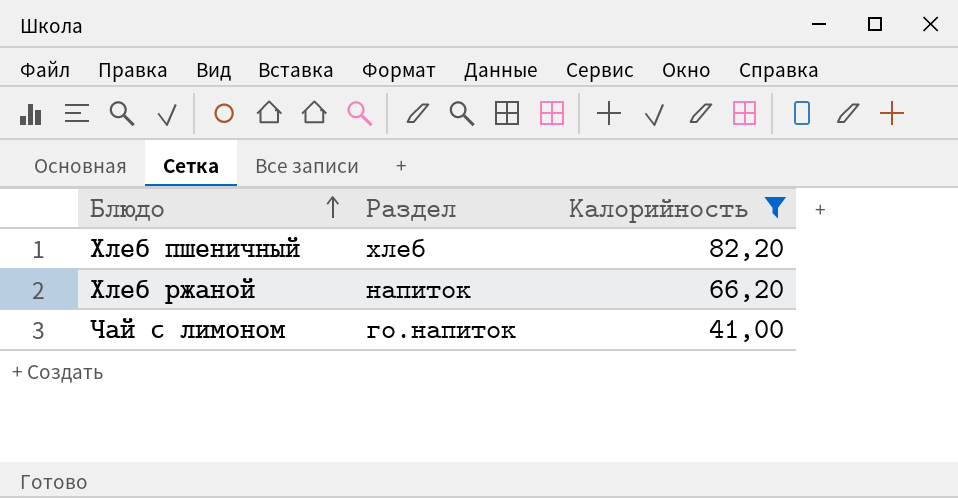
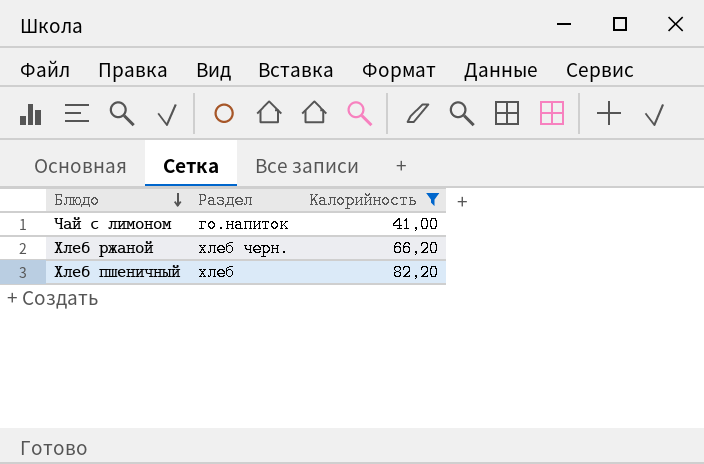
row order: Блюдо ascending -> Блюдо descending
Хлеб ржаной | Раздел: напиток -> хлеб черн.

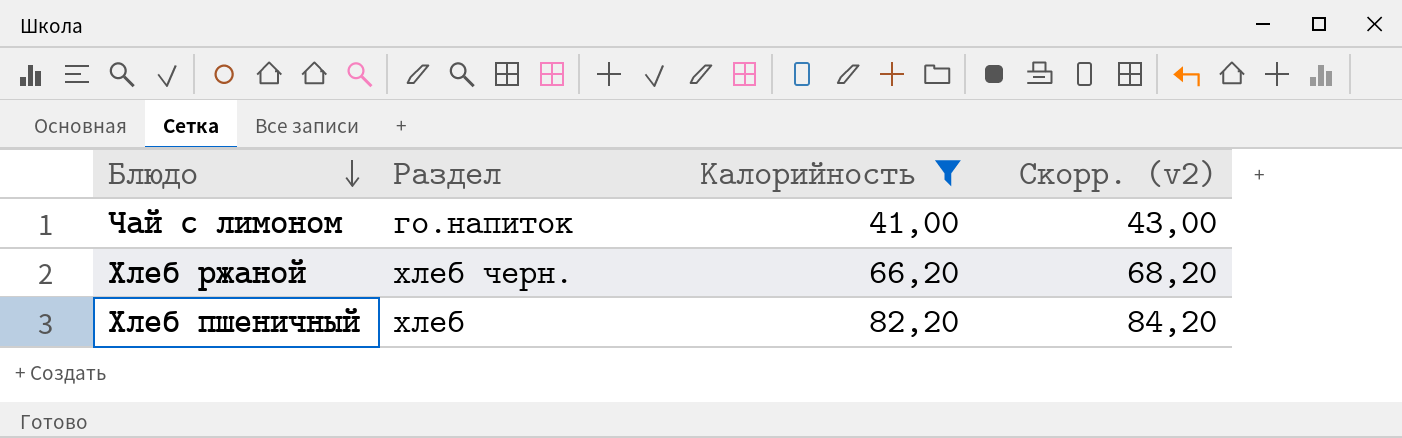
column Скорр. (v2) | formula: none -> [Калорийность] + 2

